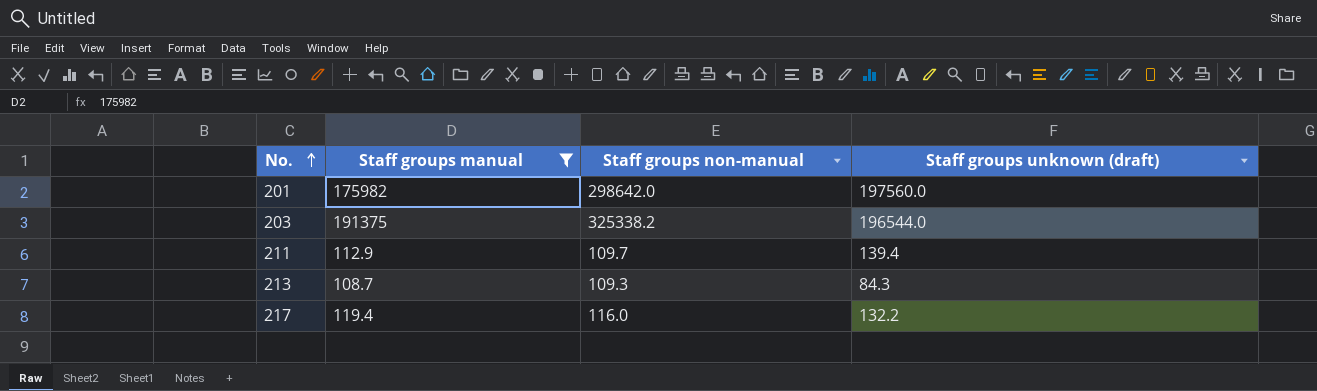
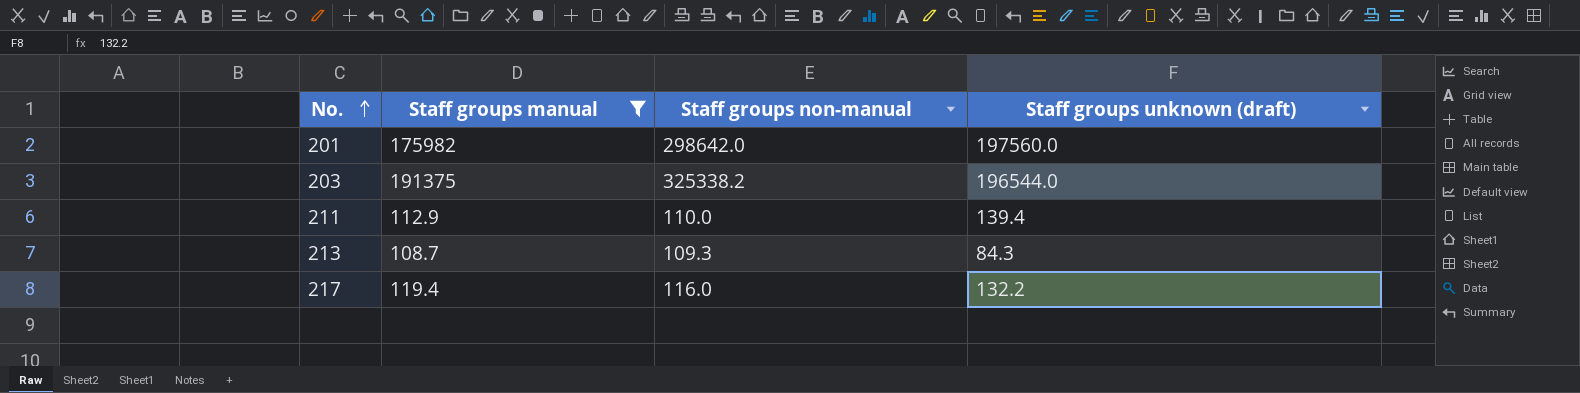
211 | Staff groups non-manual: 109.7 -> 110.0

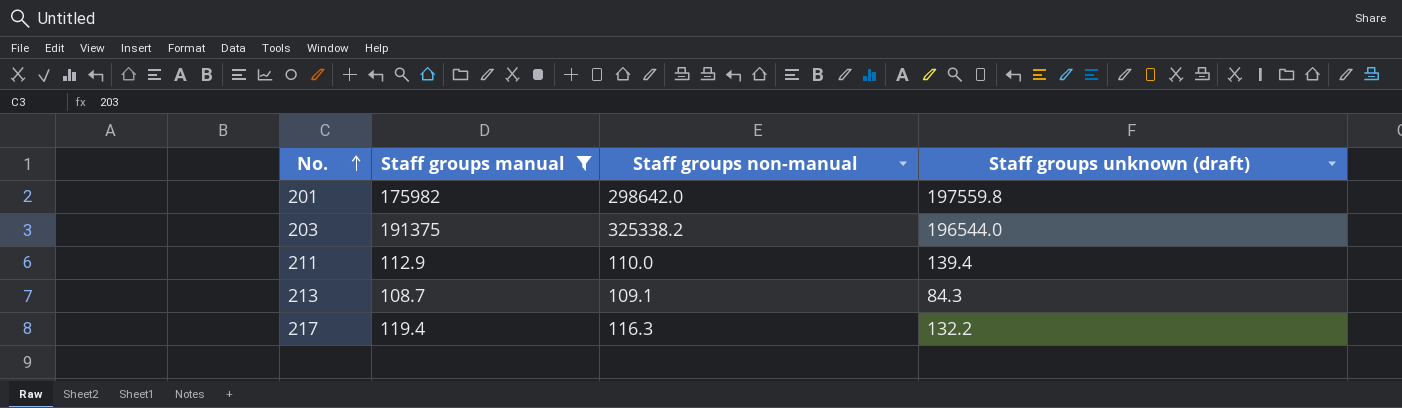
201 | Staff groups unknown (draft): 197560.0 -> 197559.8
213 | Staff groups non-manual: 109.3 -> 109.1
217 | Staff groups non-manual: 116.0 -> 116.3

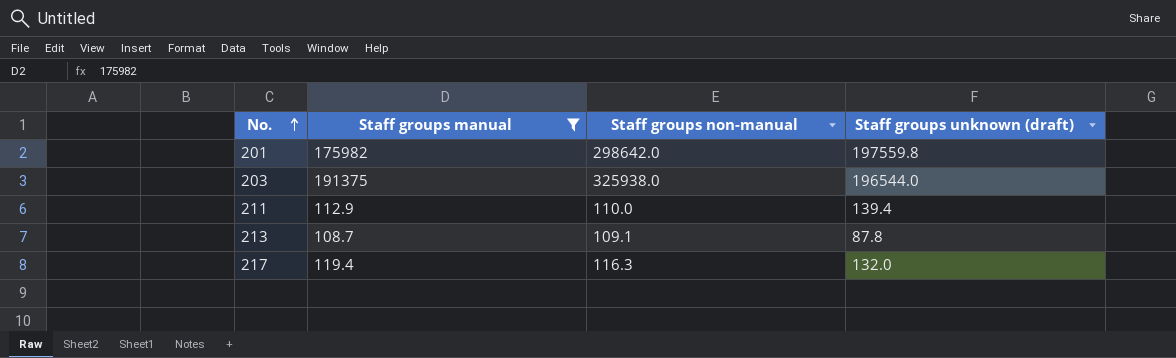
203 | Staff groups non-manual: 325338.2 -> 325938.0
213 | Staff groups unknown (draft): 84.3 -> 87.8
217 | Staff groups unknown (draft): 132.2 -> 132.0

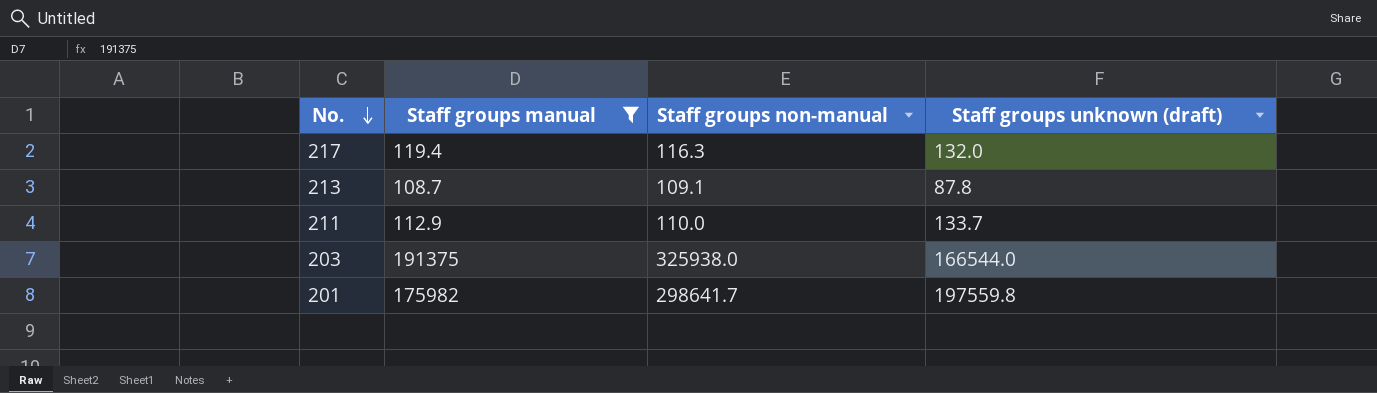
row order: No. ascending -> No. descending
211 | Staff groups unknown (draft): 139.4 -> 133.7
203 | Staff groups unknown (draft): 196544.0 -> 166544.0
201 | Staff groups non-manual: 298642.0 -> 298641.7

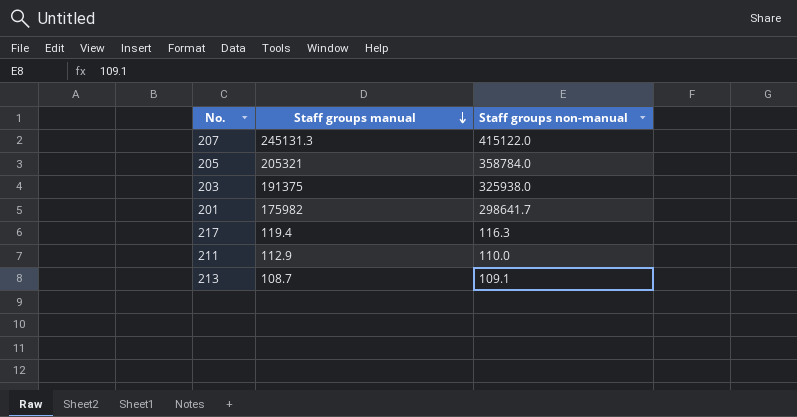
filter: Staff groups manual <= 191375 -> none
row order: No. descending -> Staff groups manual descending
column Staff groups unknown (draft) | position: 4 -> none

